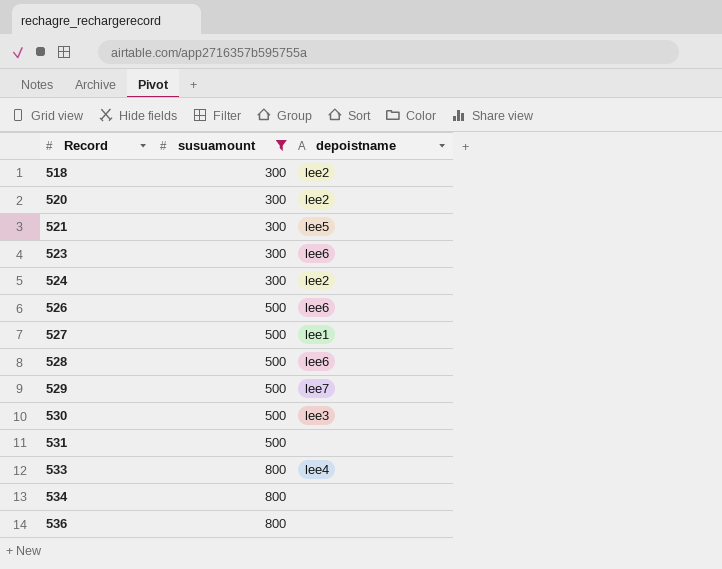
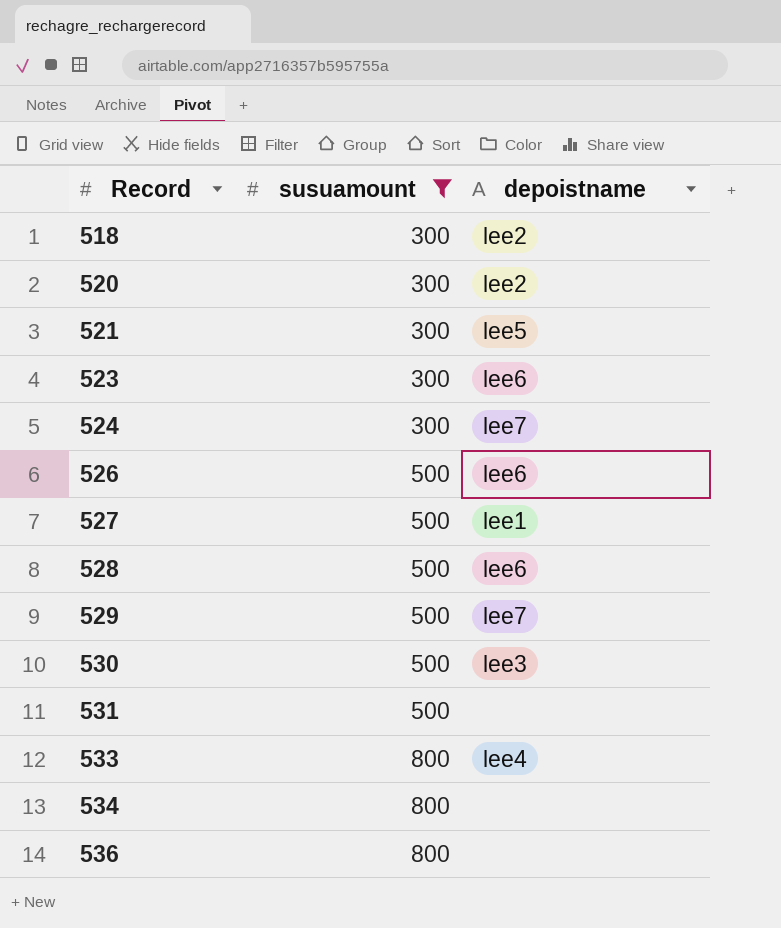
524 | depoistname: lee2 -> lee7

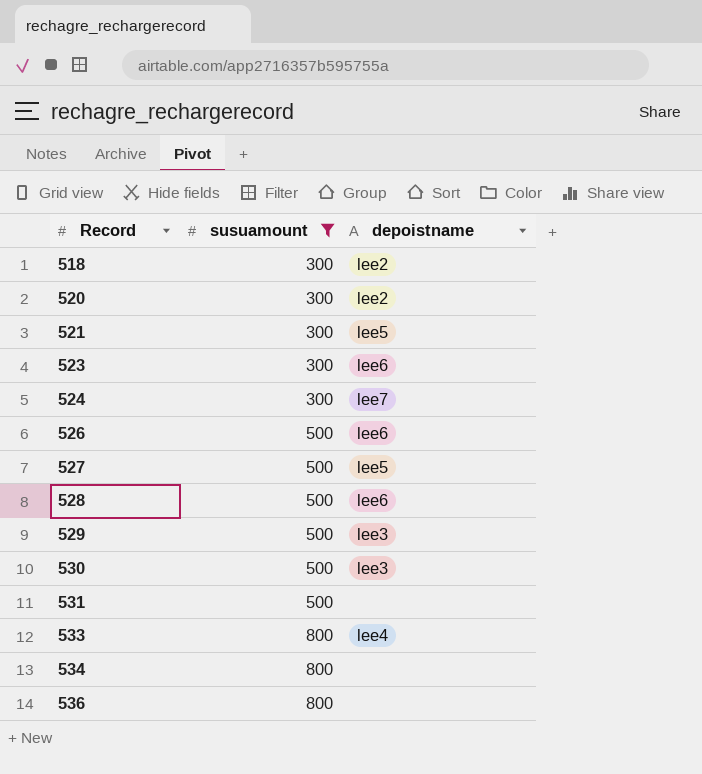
527 | depoistname: lee1 -> lee5
529 | depoistname: lee7 -> lee3

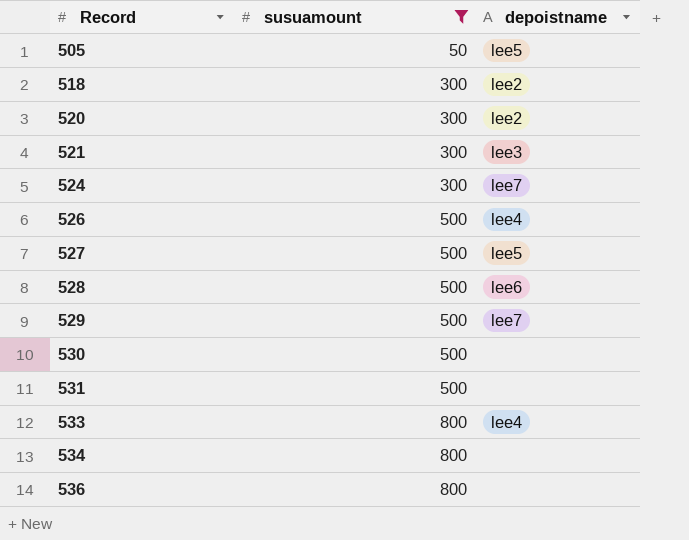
row 523: 300 | lee6 -> none
row 505: none -> 50 | lee5
521 | depoistname: lee5 -> lee3
526 | depoistname: lee6 -> lee4
529 | depoistname: lee3 -> lee7
530 | depoistname: lee3 -> none

